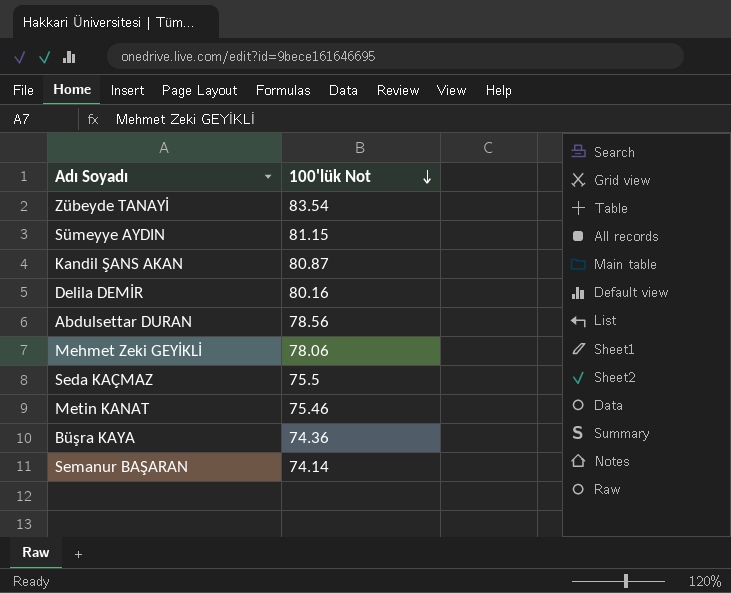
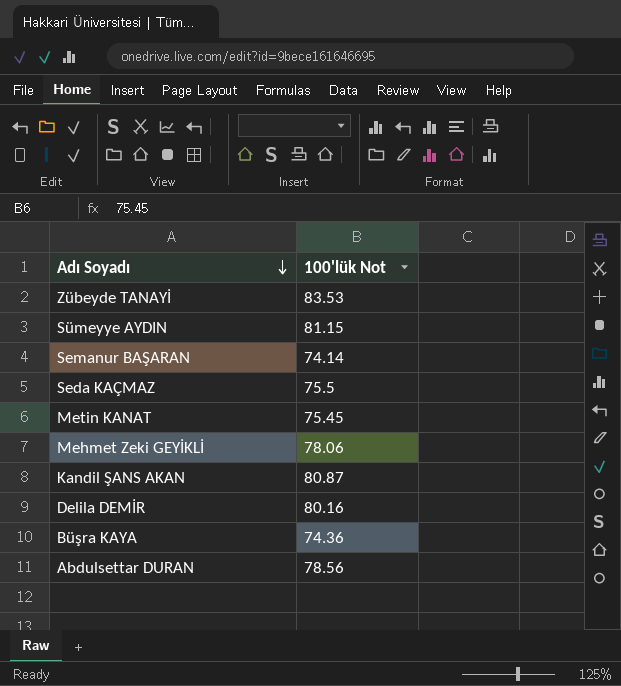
row order: 100'lük Not descending -> Adı Soyadı descending
Zübeyde TANAYİ | 100'lük Not: 83.54 -> 83.53
Metin KANAT | 100'lük Not: 75.46 -> 75.45

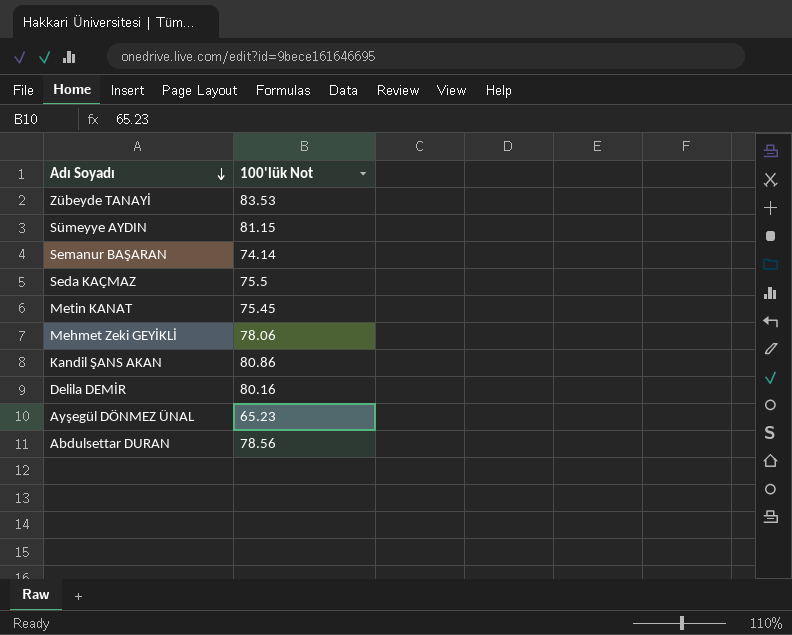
row Büşra KAYA: 74.36 -> none
Kandil ŞANS AKAN | 100'lük Not: 80.87 -> 80.86
row Ayşegül DÖNMEZ ÜNAL: none -> 65.23

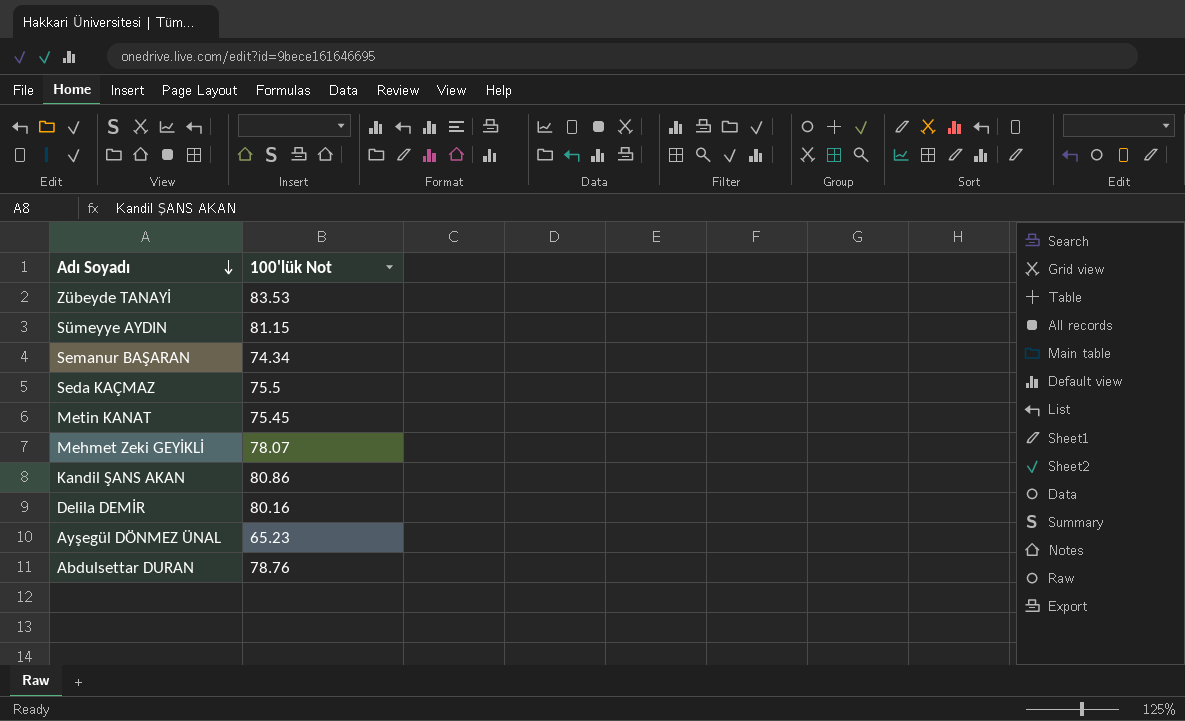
Semanur BAŞARAN | 100'lük Not: 74.14 -> 74.34
Mehmet Zeki GEYİKLİ | 100'lük Not: 78.06 -> 78.07
Abdulsettar DURAN | 100'lük Not: 78.56 -> 78.76

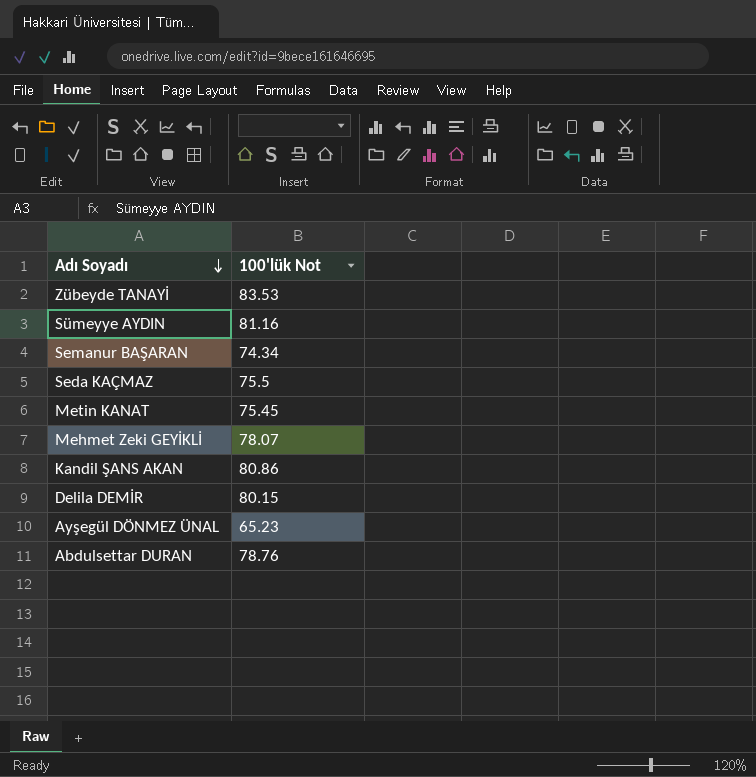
Sümeyye AYDIN | 100'lük Not: 81.15 -> 81.16
Delila DEMİR | 100'lük Not: 80.16 -> 80.15

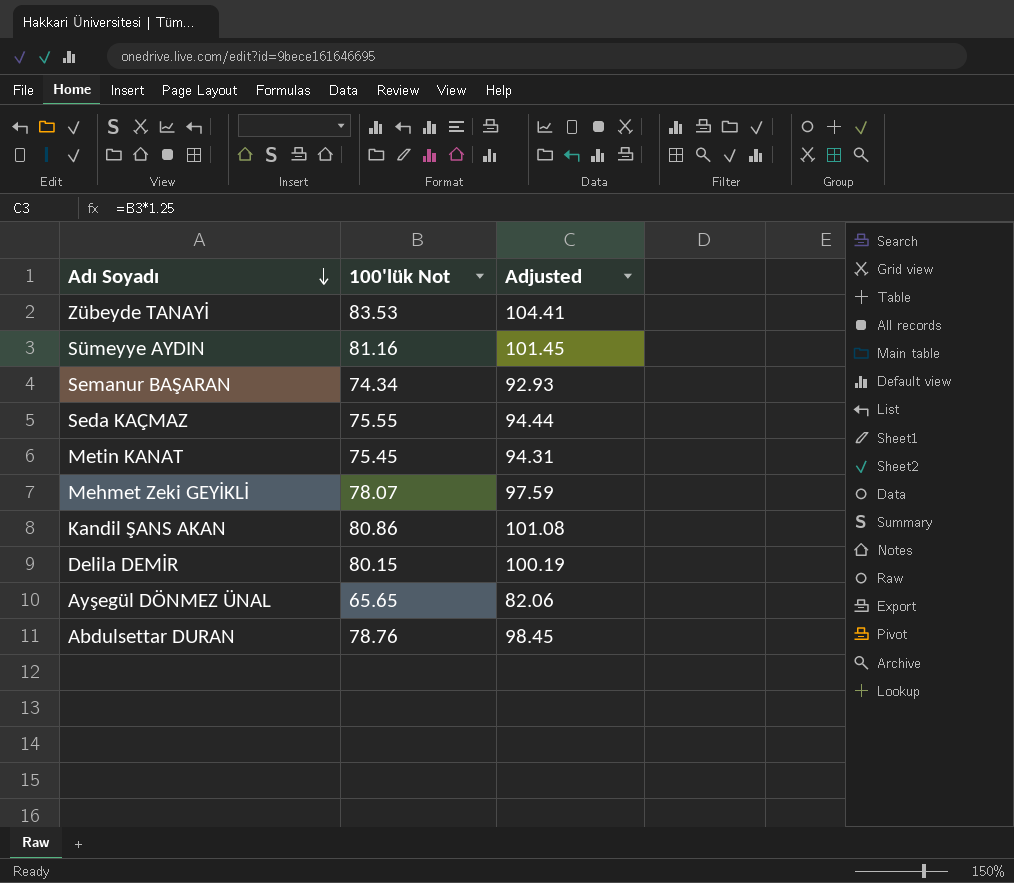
column Adjusted | formula: none -> [100'lük Not] * 1.25
Seda KAÇMAZ | 100'lük Not: 75.5 -> 75.55
Ayşegül DÖNMEZ ÜNAL | 100'lük Not: 65.23 -> 65.65

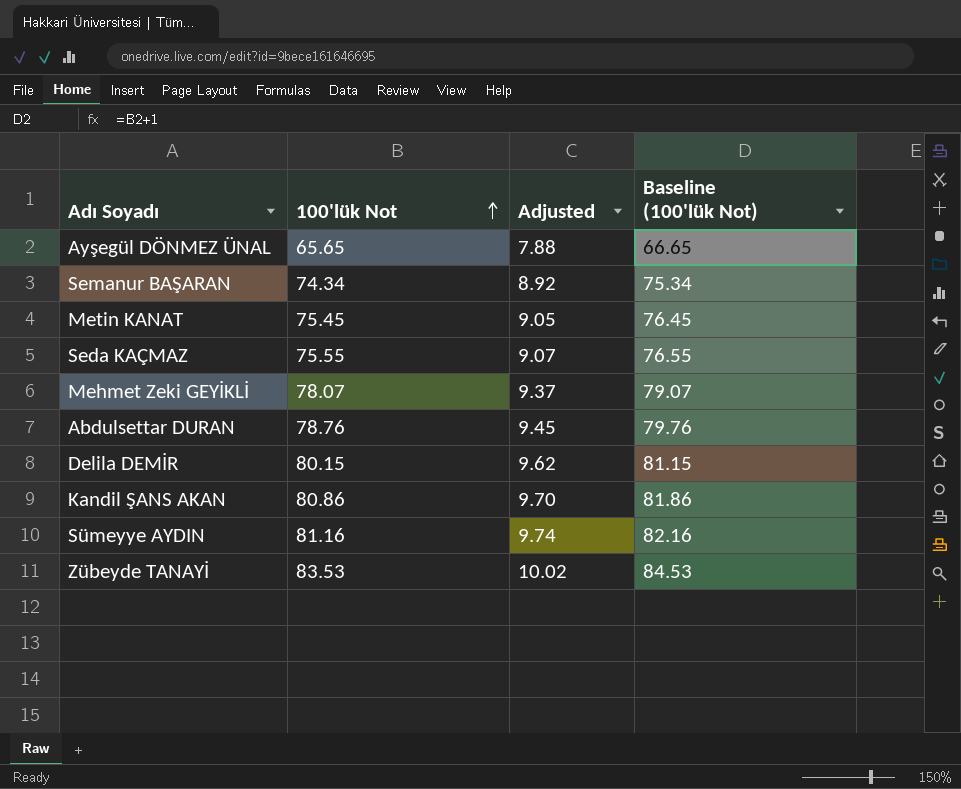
row order: Adı Soyadı descending -> 100'lük Not ascending
column Adjusted | formula: [100'lük Not] * 1.25 -> [100'lük Not] * 0.12
column Baseline (100'lük Not) | formula: none -> [100'lük Not] + 1

